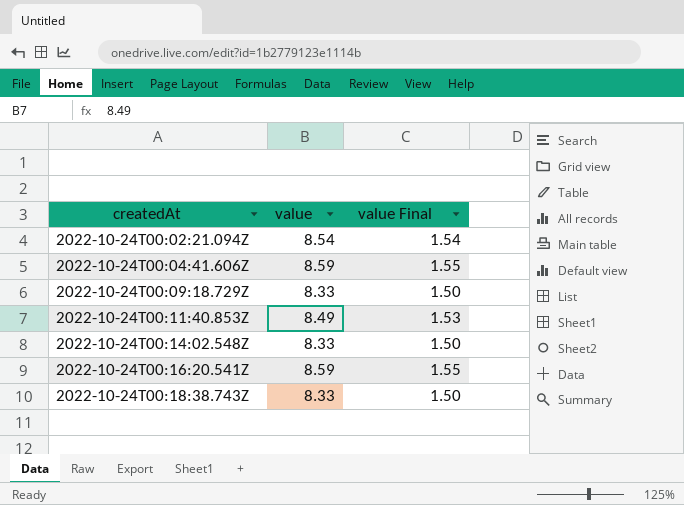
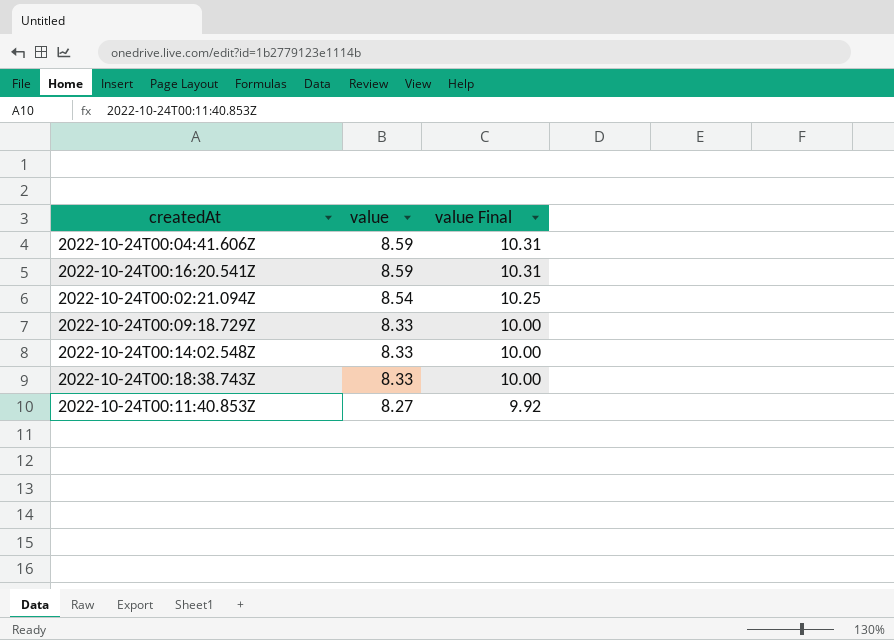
row order: createdAt ascending -> value descending
column value Final | formula: [value] * 0.18 -> [value] * 1.2
2022-10-24T00:11:40.853Z | value: 8.49 -> 8.27

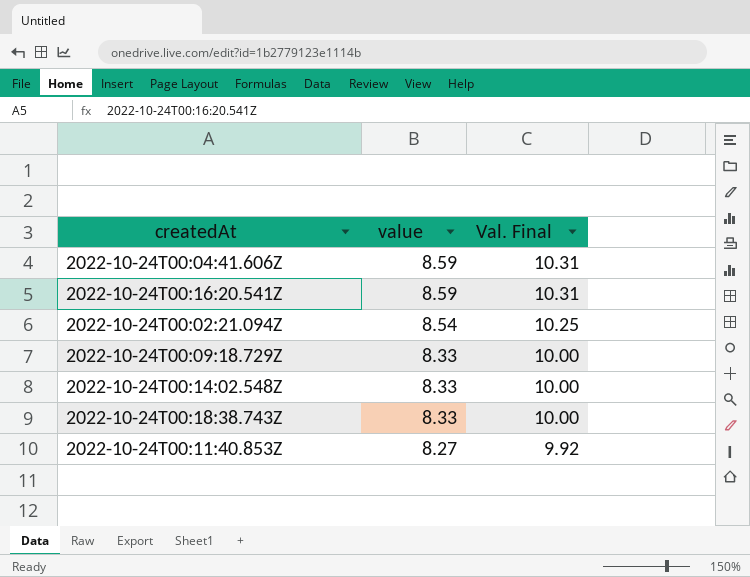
column name: value Final -> Val. Final

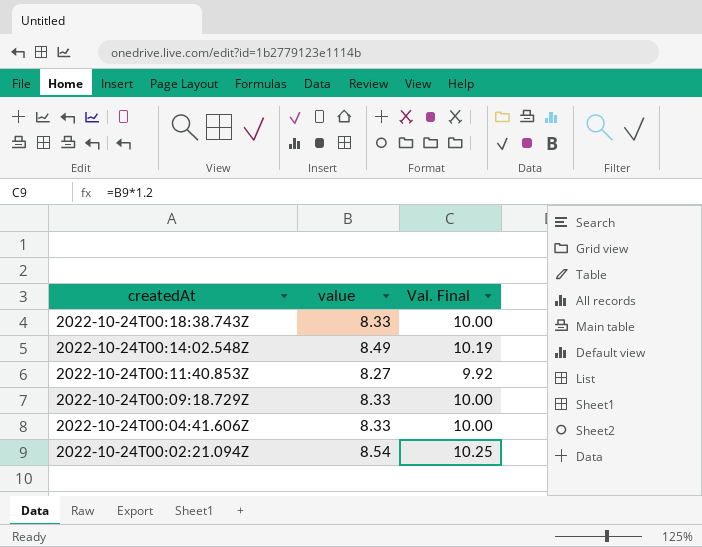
row order: value descending -> createdAt descending
row 2022-10-24T00:16:20.541Z: 8.59 | 10.31 -> none
2022-10-24T00:14:02.548Z | value: 8.33 -> 8.49
2022-10-24T00:14:02.548Z | Val. Final: 10.00 -> 10.19
2022-10-24T00:04:41.606Z | value: 8.59 -> 8.33
2022-10-24T00:04:41.606Z | Val. Final: 10.31 -> 10.00

